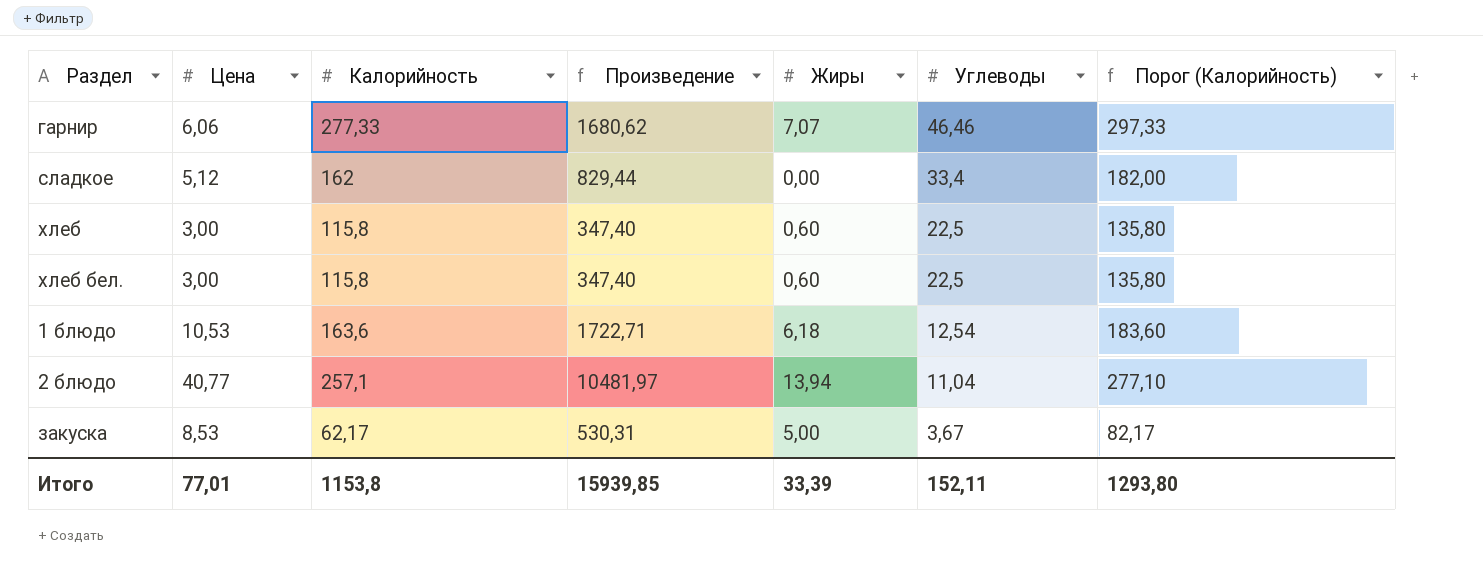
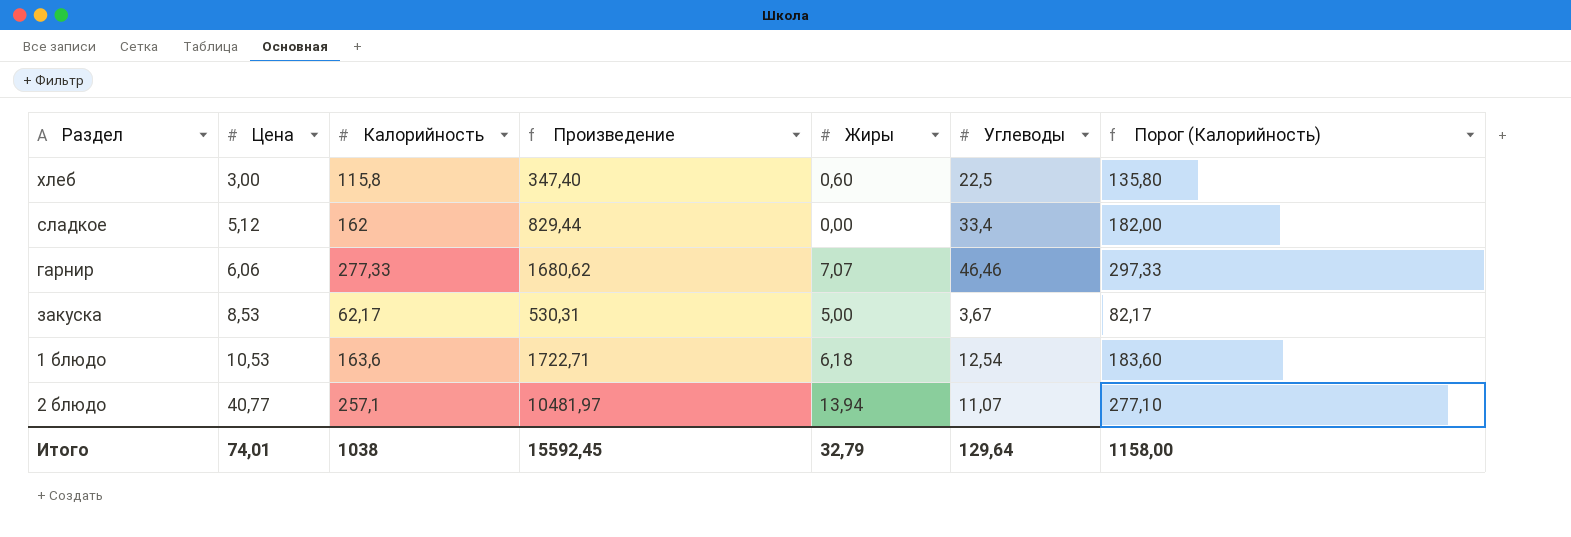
row order: Углеводы descending -> Цена ascending
row хлеб бел.: 3,00 | 115,8 | 347,40 | 0,60 | 22,5 | 135,80 -> none
2 блюдо | Углеводы: 11,04 -> 11,07
Итого | Цена: 77,01 -> 74,01
Итого | Калорийность: 1153,8 -> 1038
Итого | Произведение: 15939,85 -> 15592,45
Итого | Жиры: 33,39 -> 32,79
Итого | Углеводы: 152,11 -> 129,64
Итого | Порог (Калорийность): 1293,80 -> 1158,00

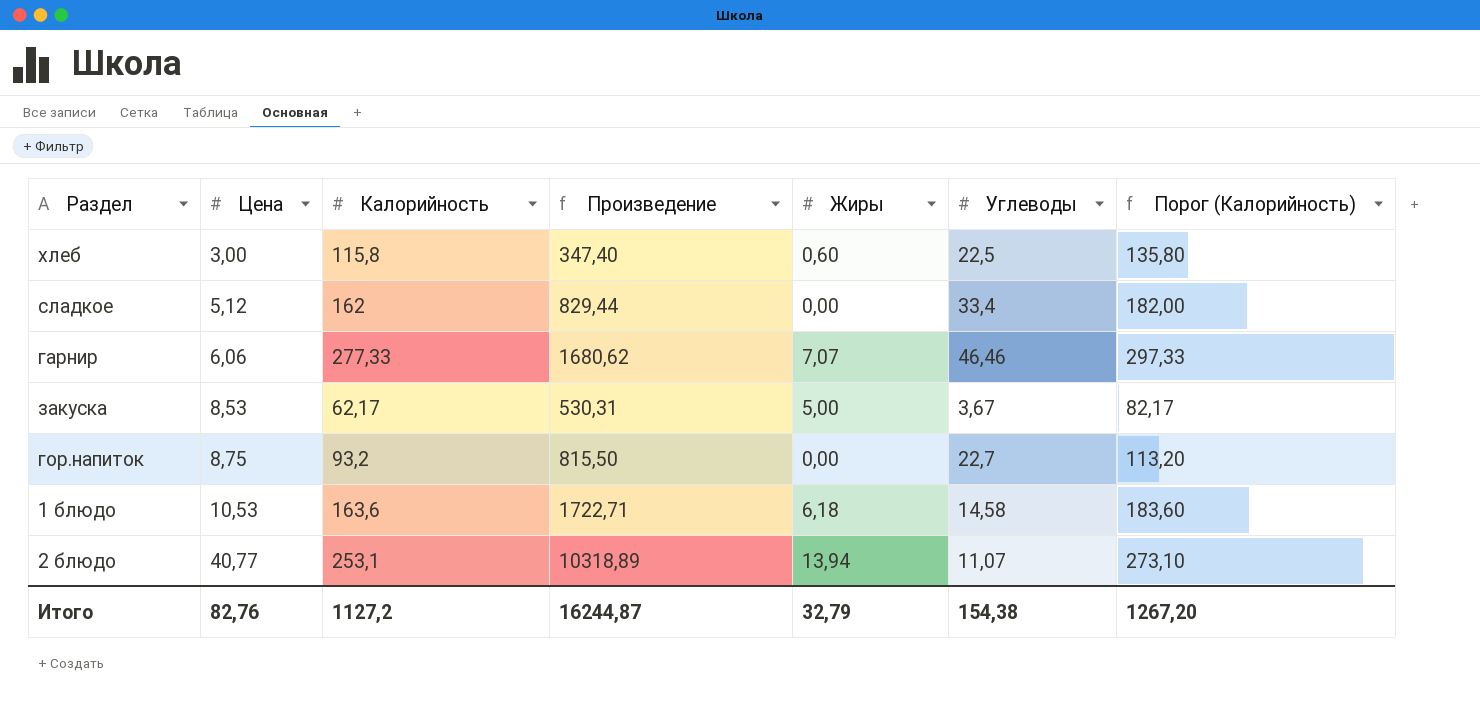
row гор.напиток: none -> 8,75 | 93,2 | 815,50 | 0,00 | 22,7 | 113,20
1 блюдо | Углеводы: 12,54 -> 14,58
2 блюдо | Калорийность: 257,1 -> 253,1
2 блюдо | Произведение: 10481,97 -> 10318,89
2 блюдо | Порог (Калорийность): 277,10 -> 273,10
Итого | Цена: 74,01 -> 82,76
Итого | Калорийность: 1038 -> 1127,2
Итого | Произведение: 15592,45 -> 16244,87
Итого | Углеводы: 129,64 -> 154,38
Итого | Порог (Калорийность): 1158,00 -> 1267,20

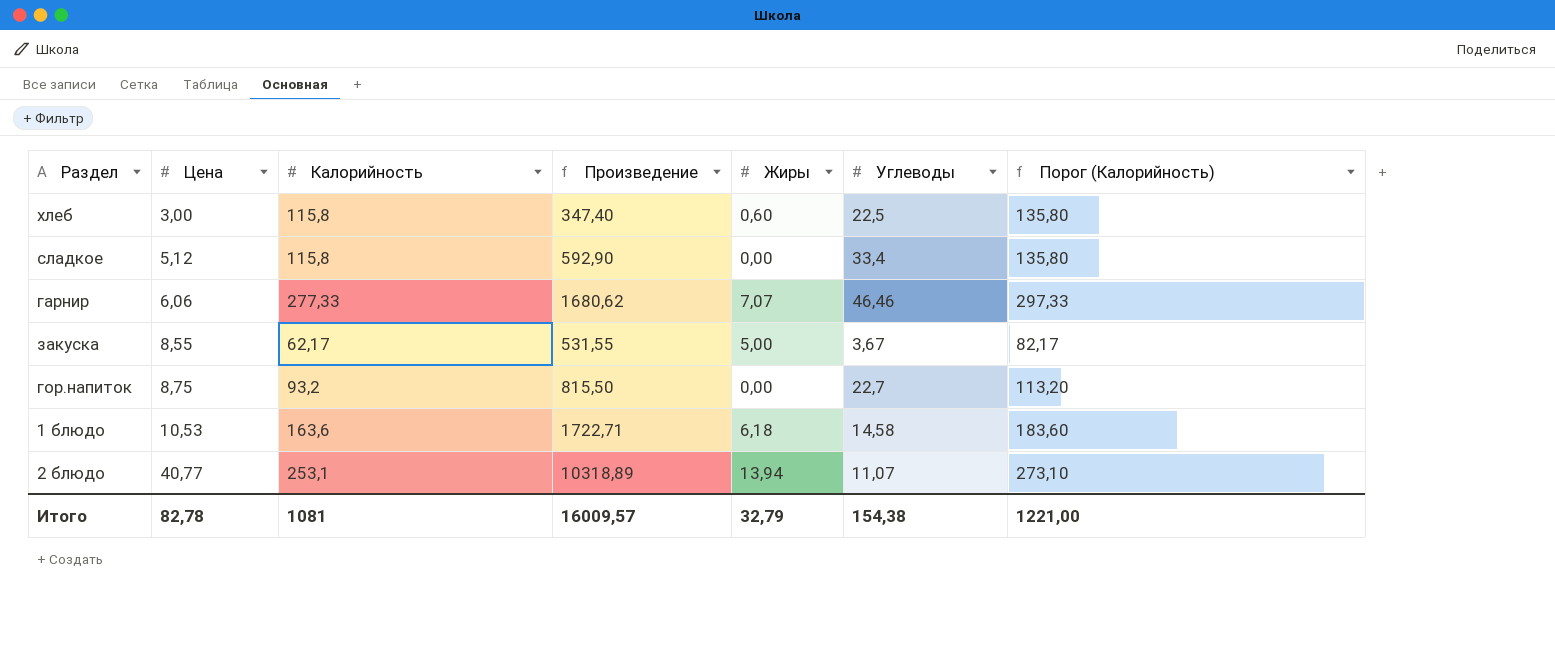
сладкое | Калорийность: 162 -> 115,8
сладкое | Произведение: 829,44 -> 592,90
сладкое | Порог (Калорийность): 182,00 -> 135,80
закуска | Цена: 8,53 -> 8,55
закуска | Произведение: 530,31 -> 531,55
Итого | Цена: 82,76 -> 82,78
Итого | Калорийность: 1127,2 -> 1081
Итого | Произведение: 16244,87 -> 16009,57
Итого | Порог (Калорийность): 1267,20 -> 1221,00

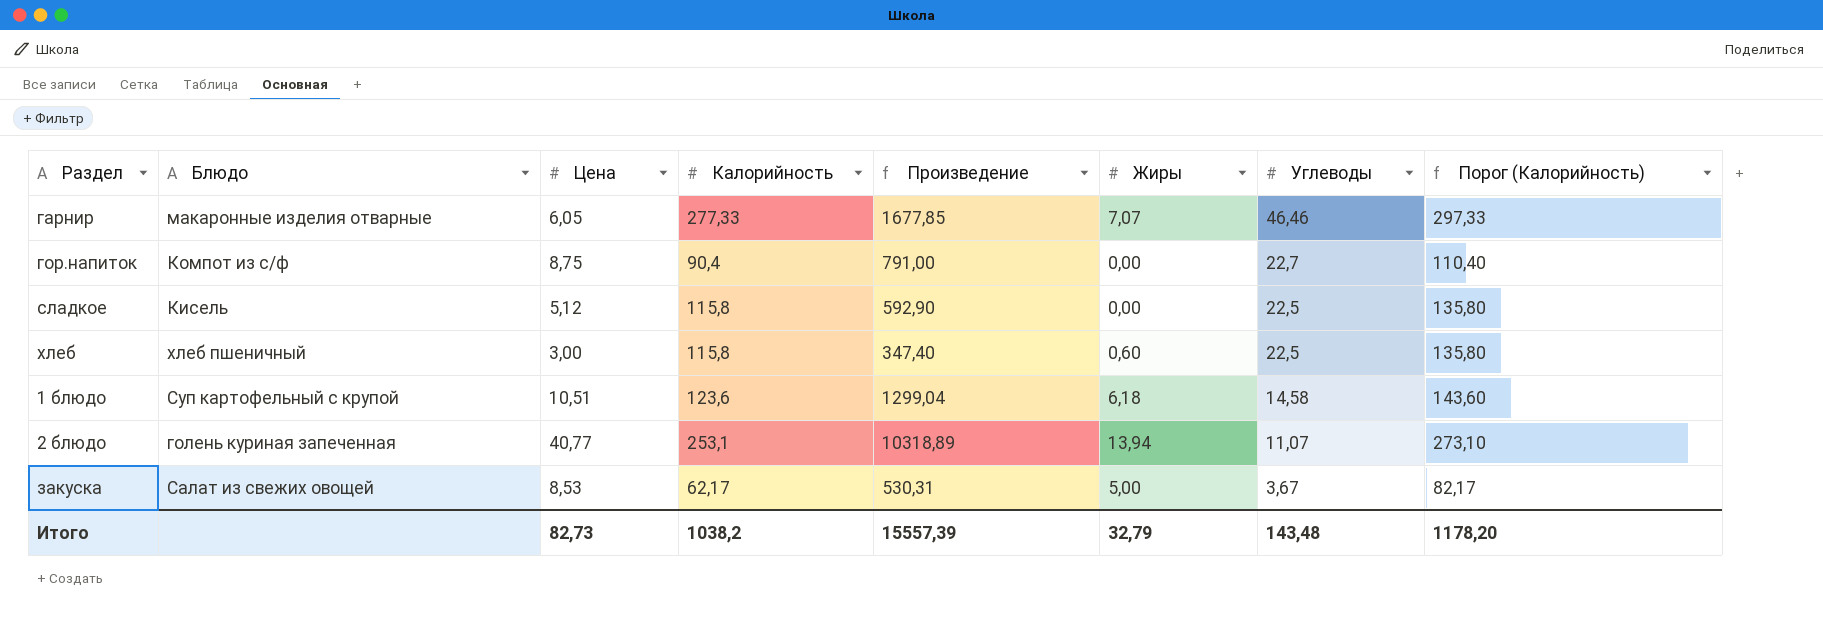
row order: Цена ascending -> Углеводы descending
column Блюдо | position: none -> 2
гарнир | Цена: 6,06 -> 6,05
гарнир | Произведение: 1680,62 -> 1677,85
гор.напиток | Калорийность: 93,2 -> 90,4
гор.напиток | Произведение: 815,50 -> 791,00
гор.напиток | Порог (Калорийность): 113,20 -> 110,40
сладкое | Углеводы: 33,4 -> 22,5
1 блюдо | Цена: 10,53 -> 10,51
1 блюдо | Калорийность: 163,6 -> 123,6
1 блюдо | Произведение: 1722,71 -> 1299,04
1 блюдо | Порог (Калорийность): 183,60 -> 143,60
закуска | Цена: 8,55 -> 8,53
закуска | Произведение: 531,55 -> 530,31
Итого | Цена: 82,78 -> 82,73
Итого | Калорийность: 1081 -> 1038,2
Итого | Произведение: 16009,57 -> 15557,39
Итого | Углеводы: 154,38 -> 143,48
Итого | Порог (Калорийность): 1221,00 -> 1178,20

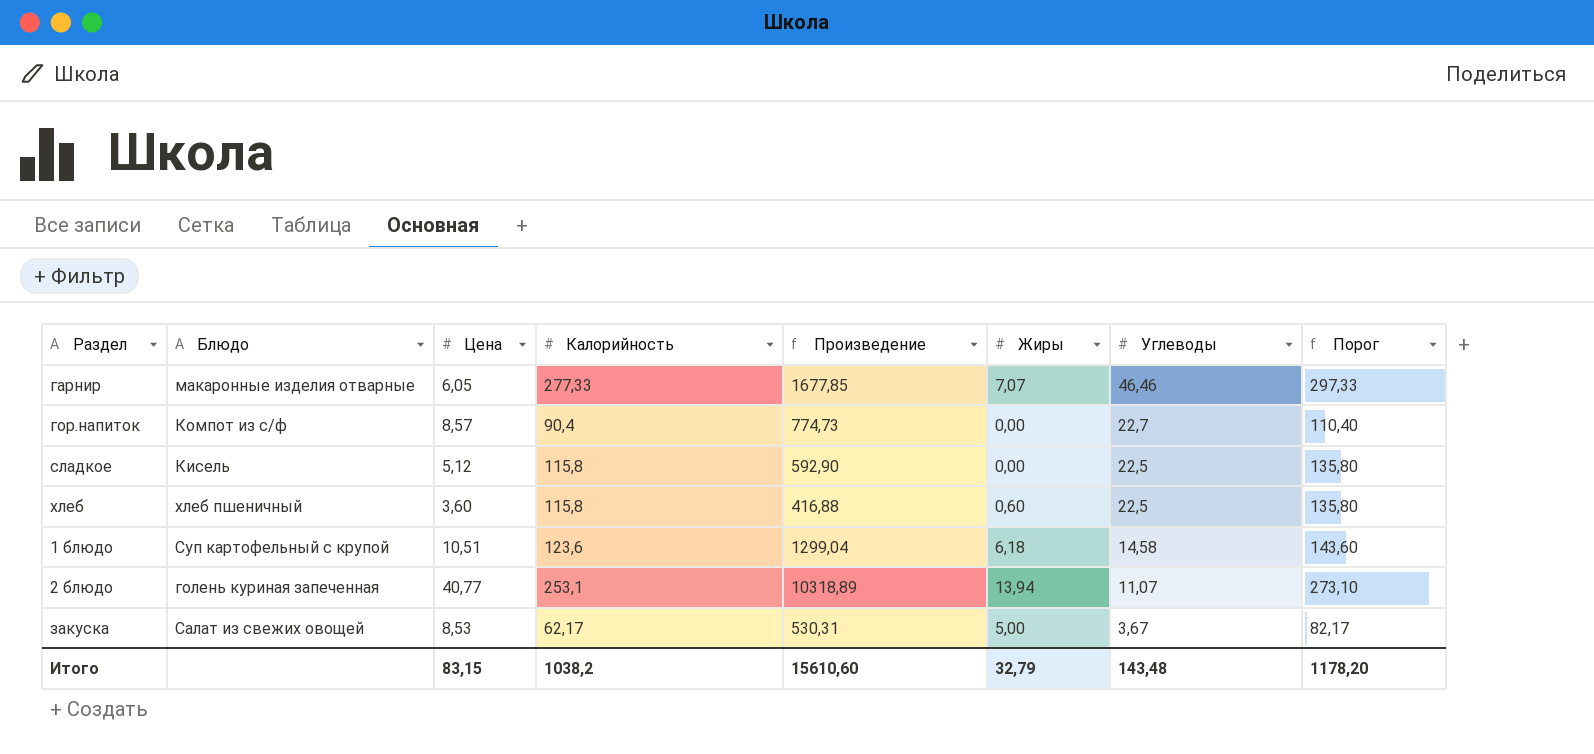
column name: Порог (Калорийность) -> Порог
гор.напиток | Цена: 8,75 -> 8,57
гор.напиток | Произведение: 791,00 -> 774,73
хлеб | Цена: 3,00 -> 3,60
хлеб | Произведение: 347,40 -> 416,88
Итого | Цена: 82,73 -> 83,15
Итого | Произведение: 15557,39 -> 15610,60

